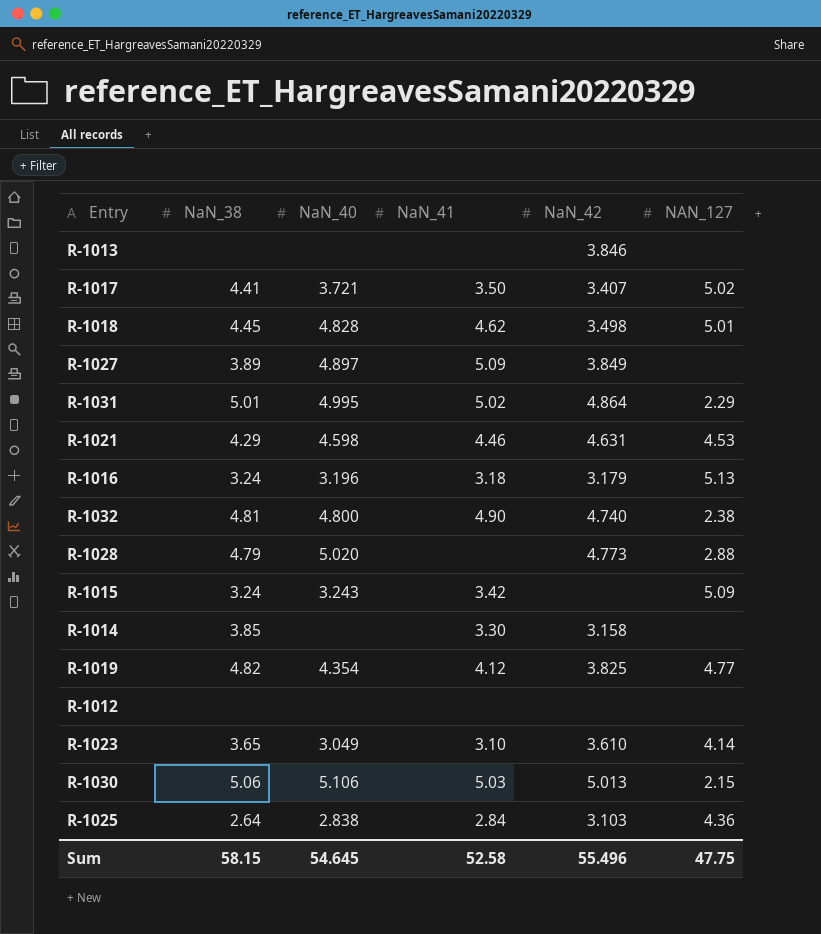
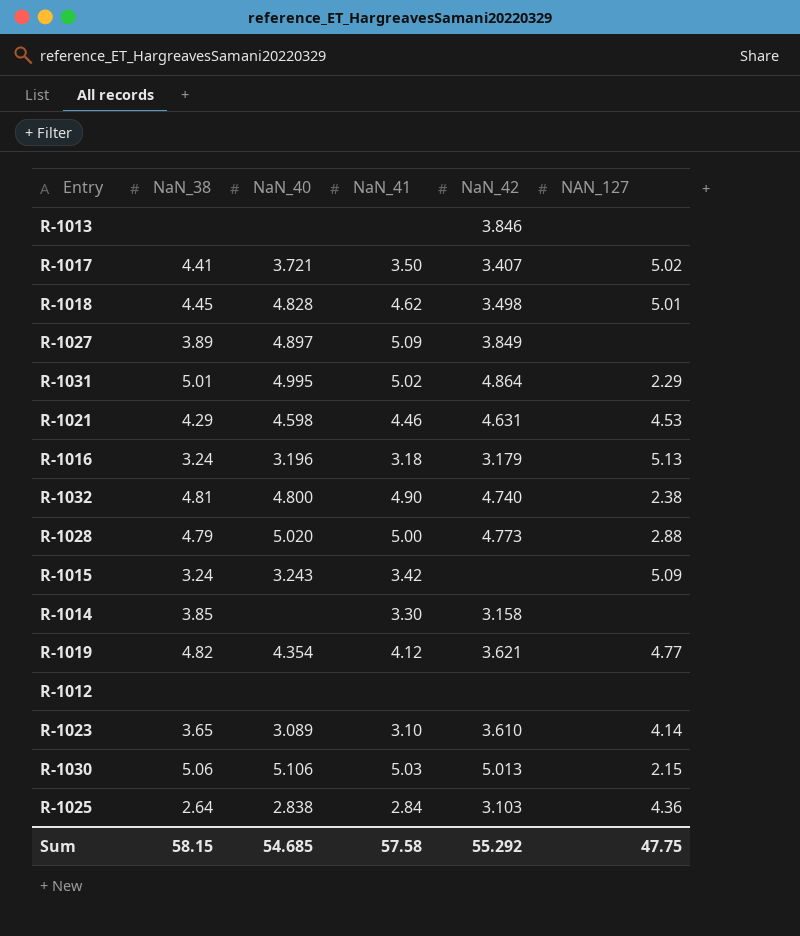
R-1028 | NaN_41: none -> 5.00
R-1019 | NaN_42: 3.825 -> 3.621
R-1023 | NaN_40: 3.049 -> 3.089
Sum | NaN_40: 54.645 -> 54.685
Sum | NaN_41: 52.58 -> 57.58
Sum | NaN_42: 55.496 -> 55.292

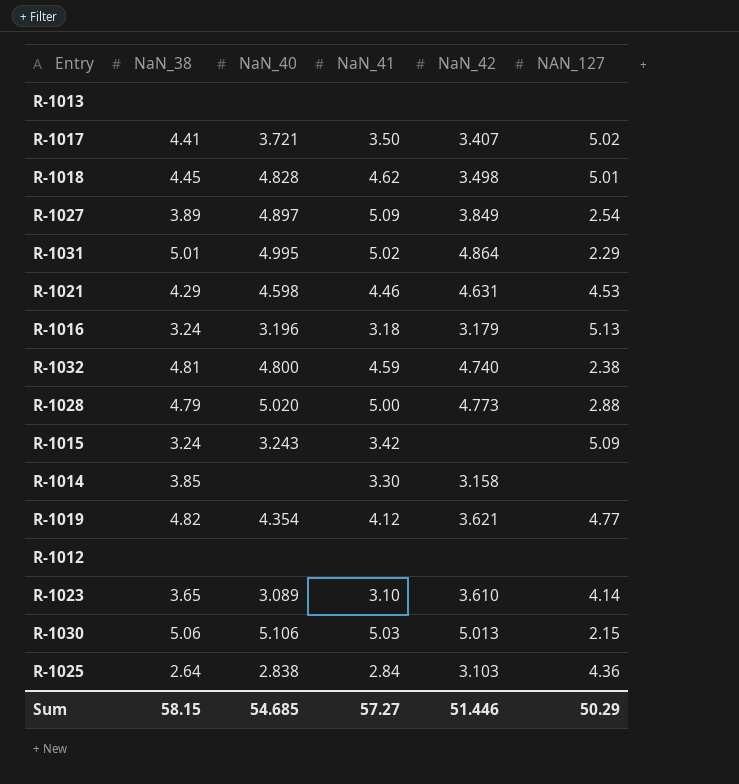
R-1013 | NaN_42: 3.846 -> none
R-1027 | NAN_127: none -> 2.54
R-1032 | NaN_41: 4.90 -> 4.59
Sum | NaN_41: 57.58 -> 57.27
Sum | NaN_42: 55.292 -> 51.446
Sum | NAN_127: 47.75 -> 50.29

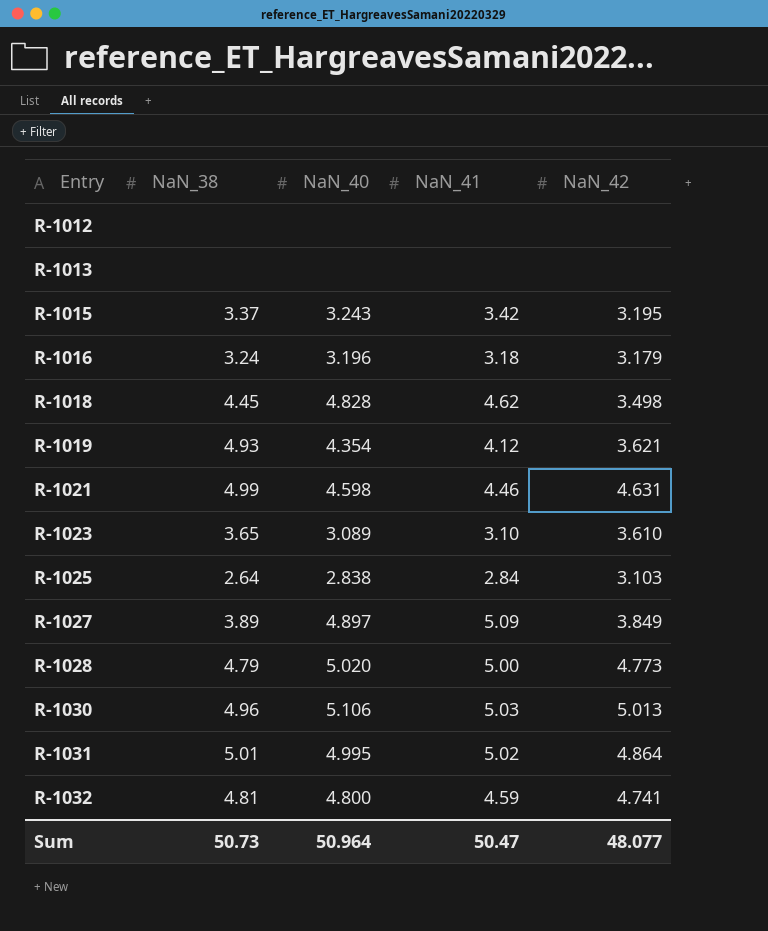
row order: none -> Entry ascending
column NAN_127 | position: 6 -> none
row R-1017: 4.41 | 3.721 | 3.50 | 3.407 | 5.02 -> none
row R-1014: 3.85 | none | 3.30 | 3.158 | none -> none
R-1015 | NaN_38: 3.24 -> 3.37
R-1015 | NaN_42: none -> 3.195
R-1019 | NaN_38: 4.82 -> 4.93
R-1021 | NaN_38: 4.29 -> 4.99
R-1030 | NaN_38: 5.06 -> 4.96
R-1032 | NaN_42: 4.740 -> 4.741
Sum | NaN_38: 58.15 -> 50.73
Sum | NaN_40: 54.685 -> 50.964
Sum | NaN_41: 57.27 -> 50.47
Sum | NaN_42: 51.446 -> 48.077

